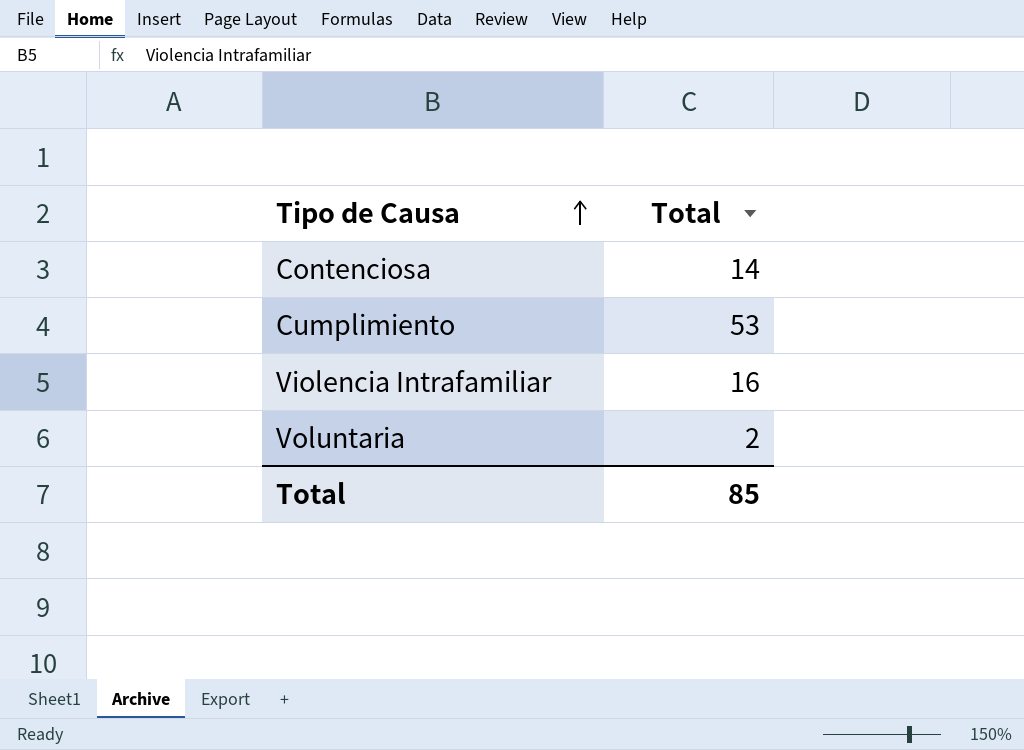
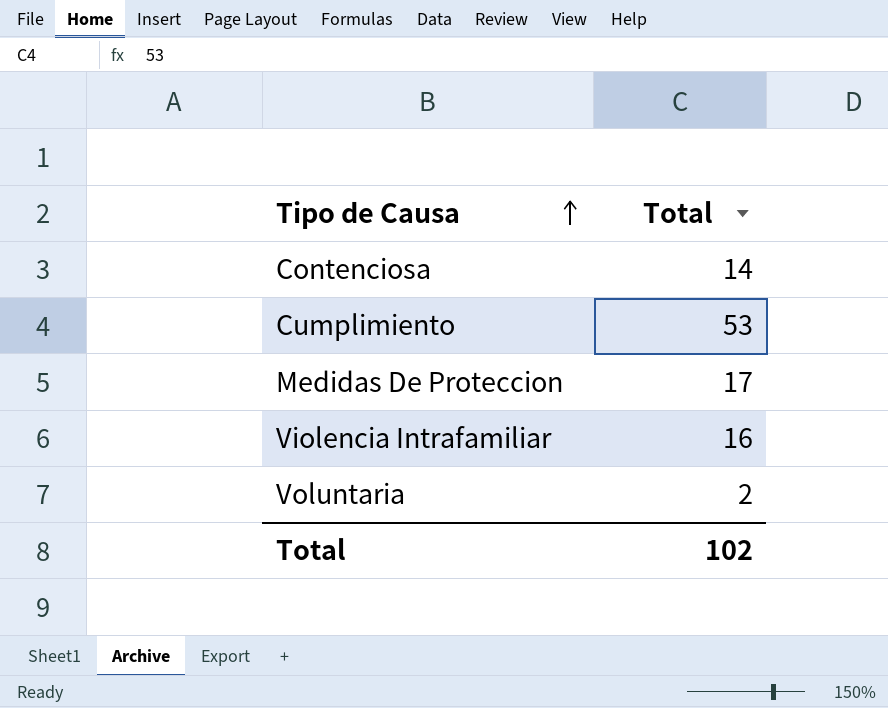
row Medidas De Proteccion: none -> 17
Total | Total: 85 -> 102

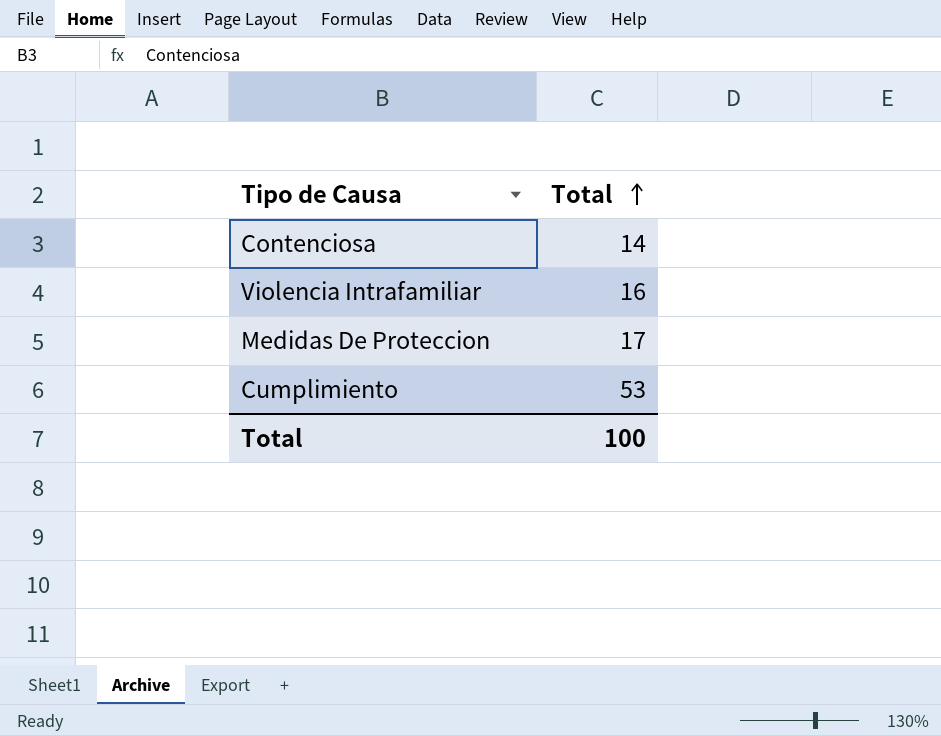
row order: Tipo de Causa ascending -> Total ascending
row Voluntaria: 2 -> none
Total | Total: 102 -> 100

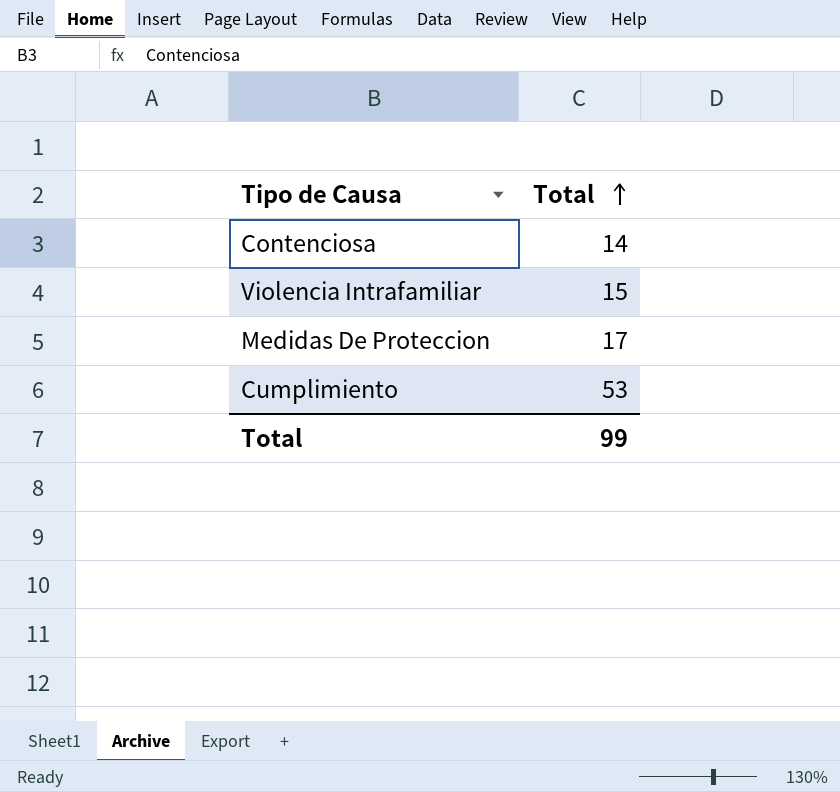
Violencia Intrafamiliar | Total: 16 -> 15
Total | Total: 100 -> 99

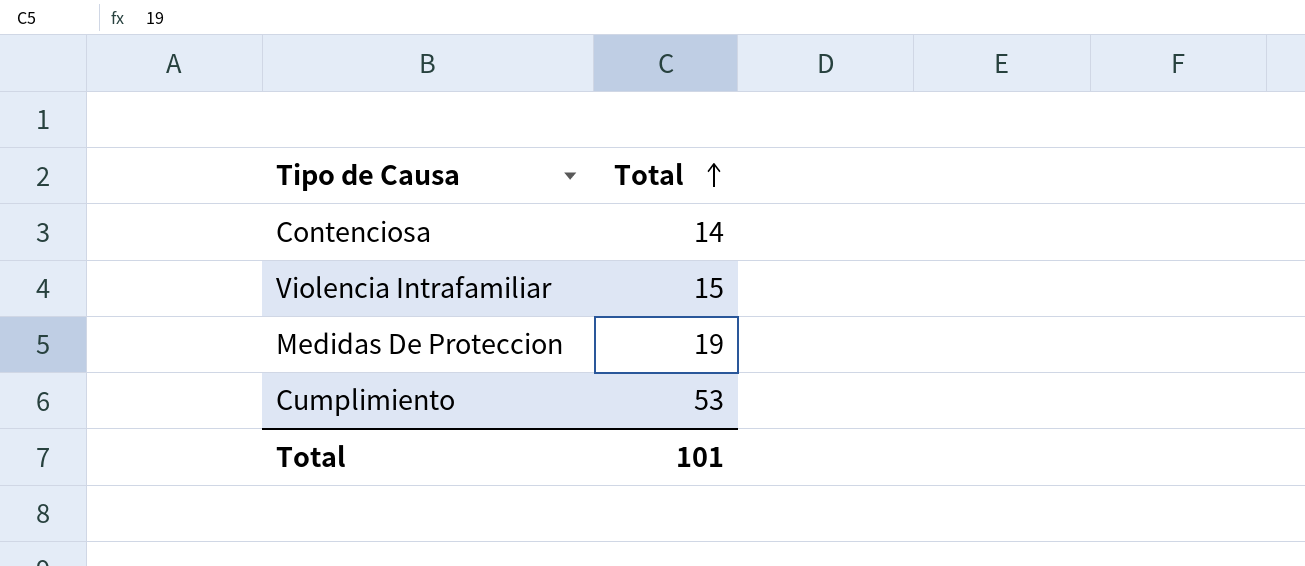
Medidas De Proteccion | Total: 17 -> 19
Total | Total: 99 -> 101

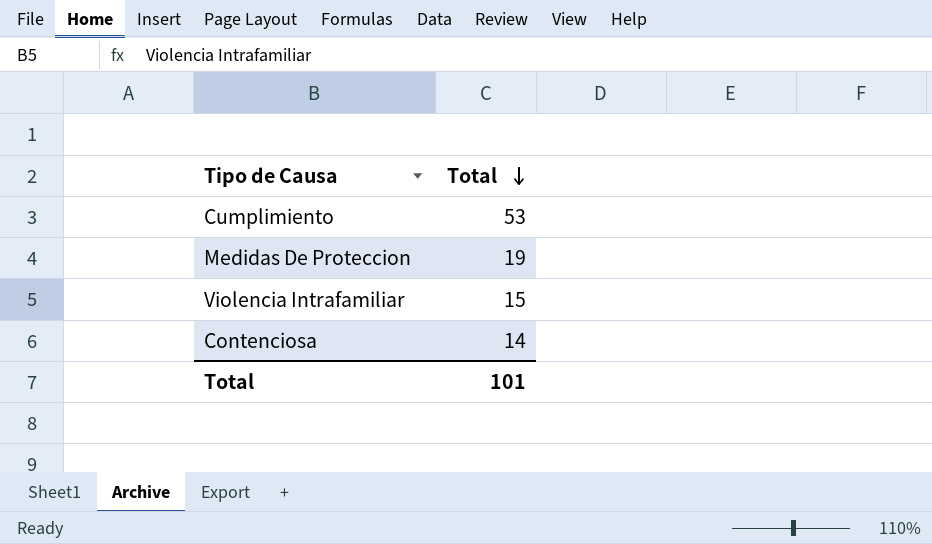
row order: Total ascending -> Total descending

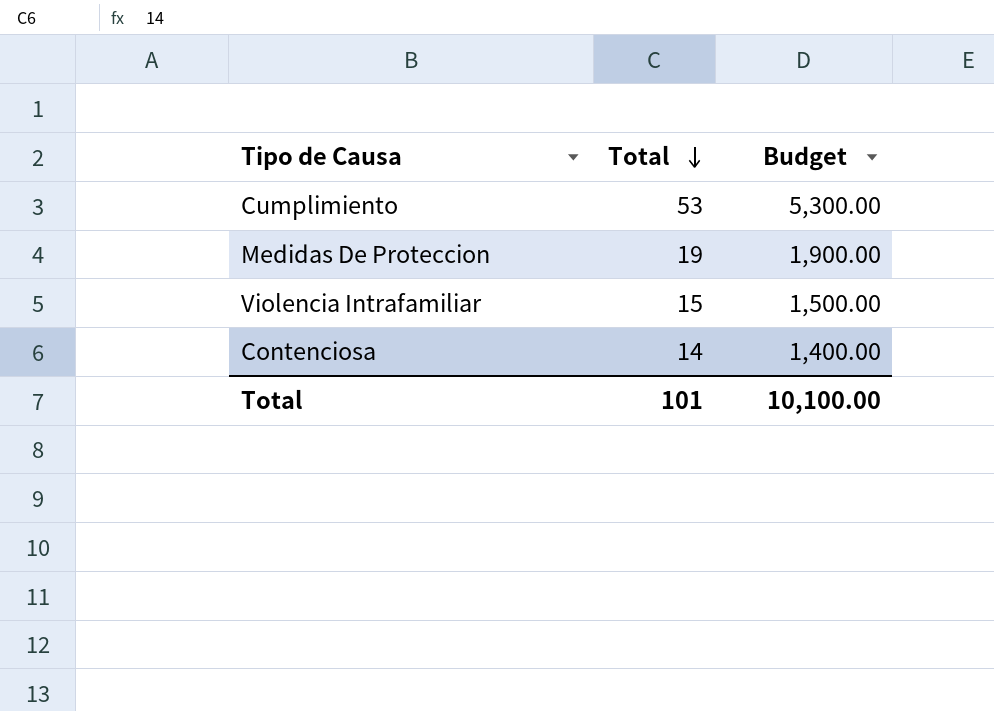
column Budget | formula: none -> [Total] * 100

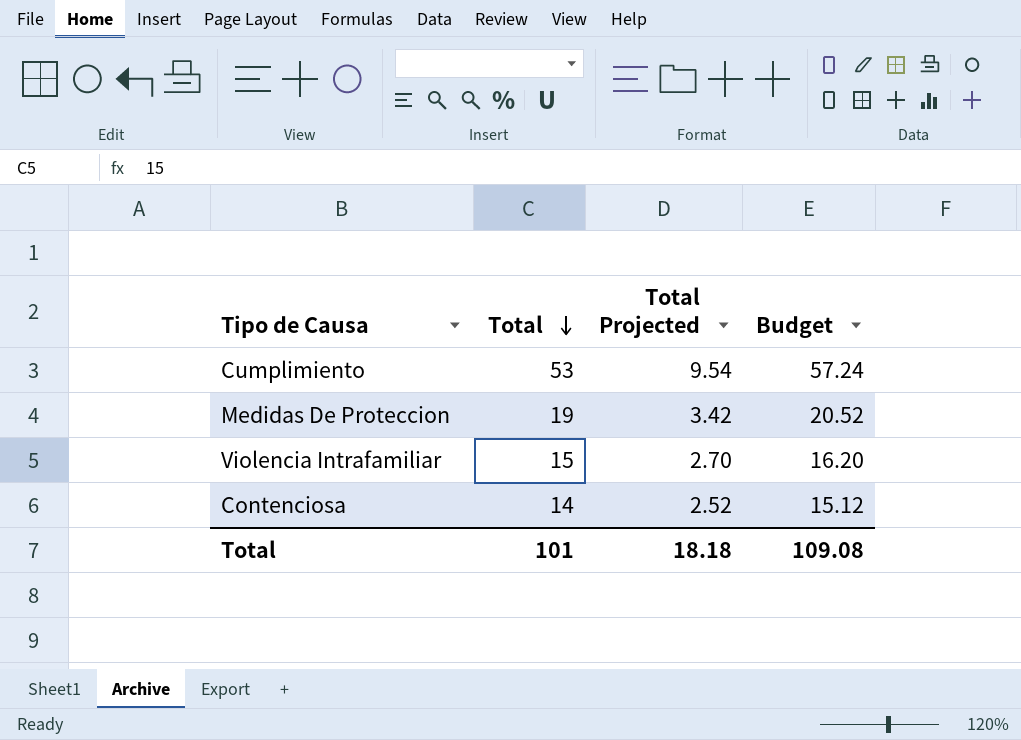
column Total Projected | formula: none -> [Total] * 0.18
column Budget | formula: [Total] * 100 -> [Total] * 1.08
Total | Budget: 10,100.00 -> 109.08

